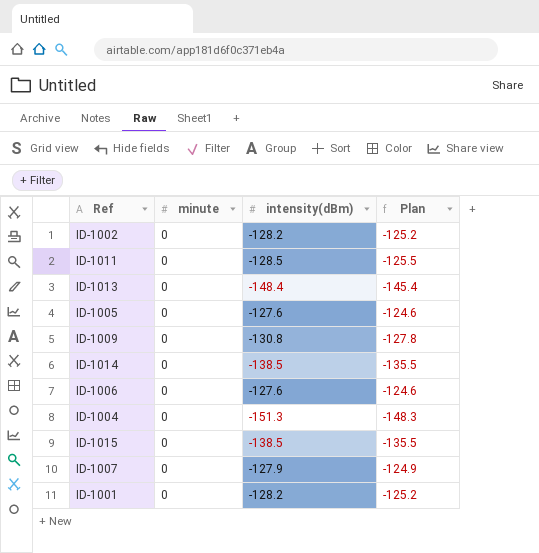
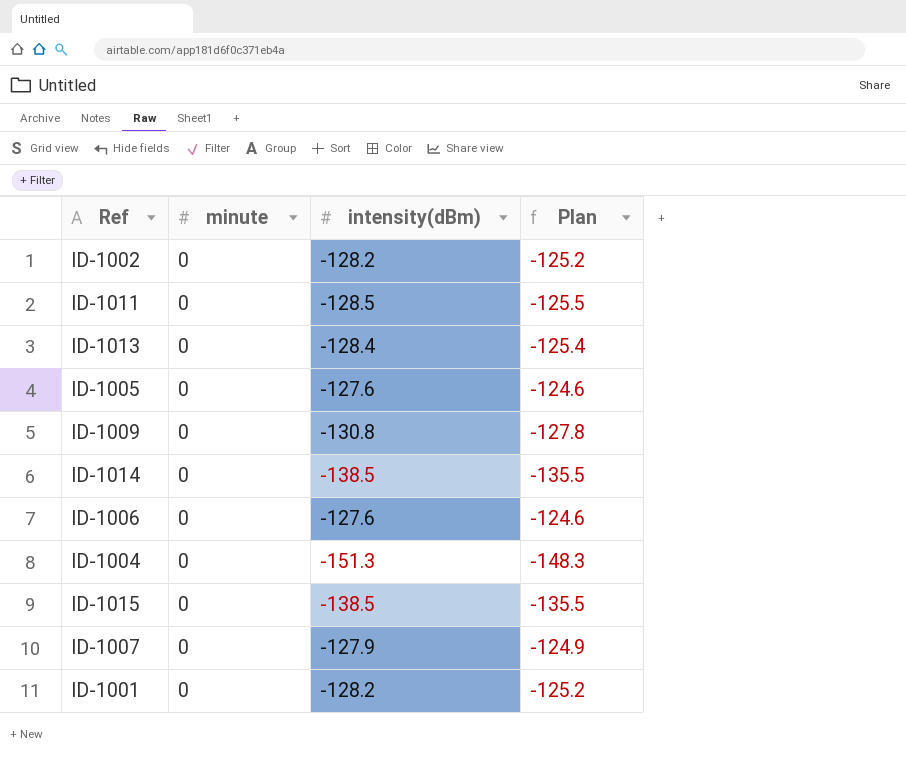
ID-1013 | intensity(dBm): -148.4 -> -128.4
ID-1013 | Plan: -145.4 -> -125.4

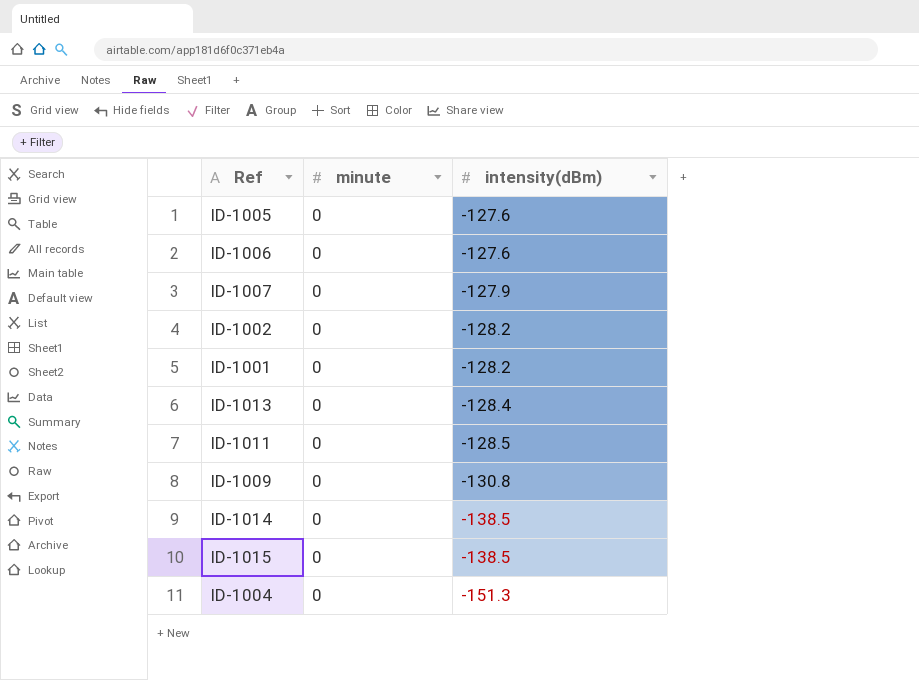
row order: none -> intensity(dBm) descending
column Plan | formula: [intensity(dBm)] + 3 -> none

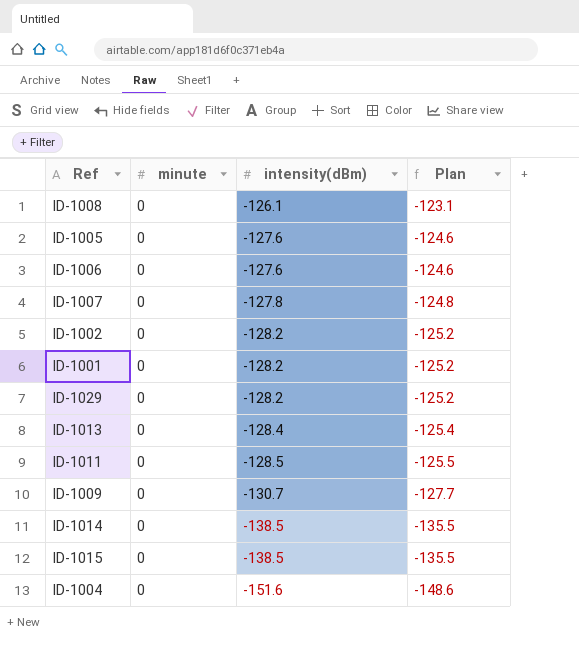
column Plan | formula: none -> [intensity(dBm)] + 3
row ID-1008: none -> 0 | -126.1 | -123.1
ID-1007 | intensity(dBm): -127.9 -> -127.8
row ID-1029: none -> 0 | -128.2 | -125.2
ID-1009 | intensity(dBm): -130.8 -> -130.7
ID-1004 | intensity(dBm): -151.3 -> -151.6

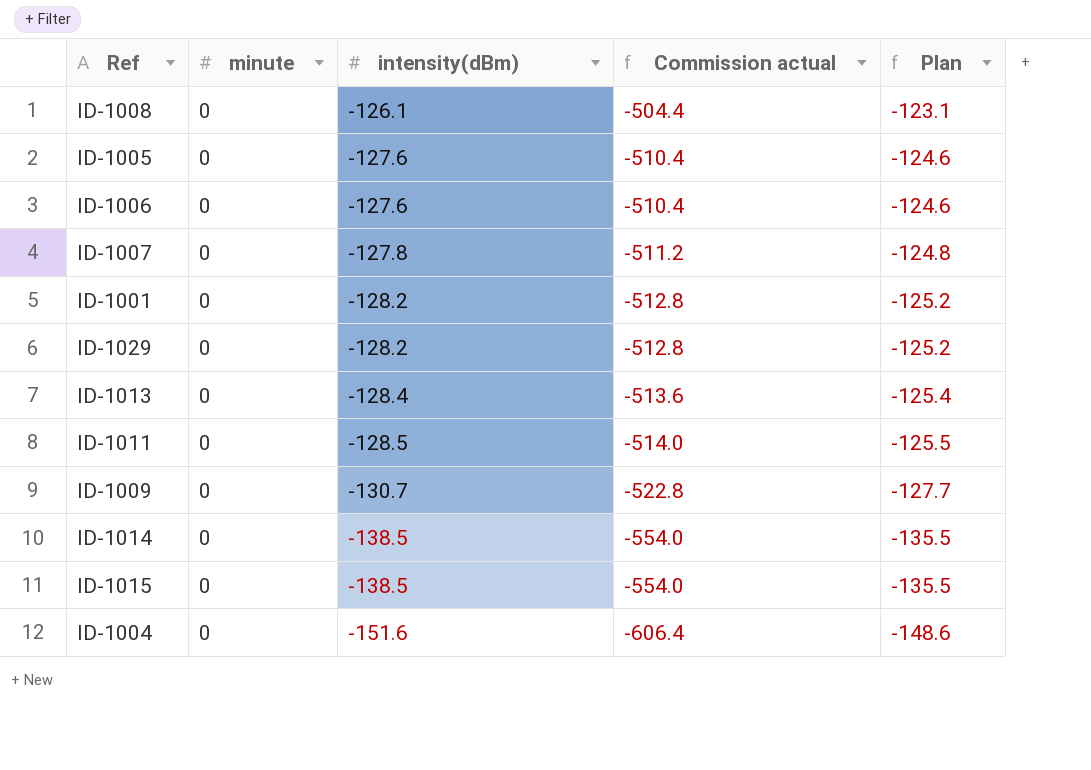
column Commission actual | formula: none -> [intensity(dBm)] * 4
row ID-1002: 0 | -128.2 | -125.2 -> none

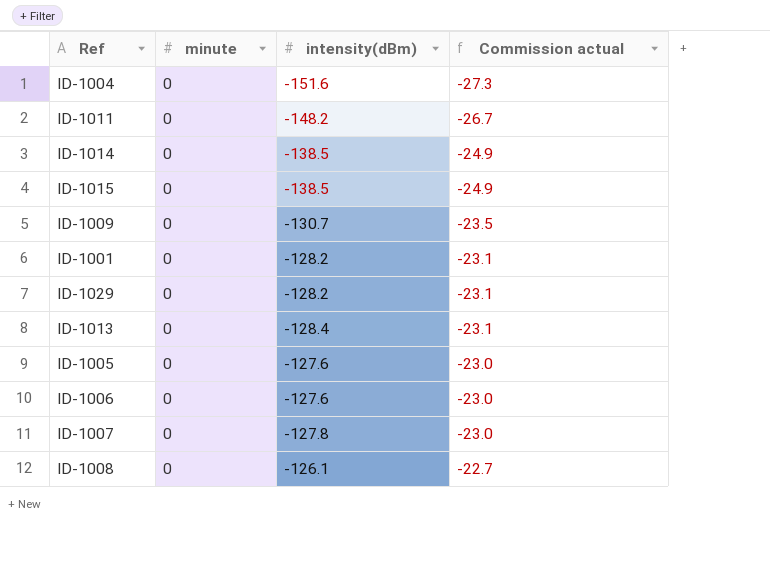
row order: intensity(dBm) descending -> Commission actual ascending
column Plan | formula: [intensity(dBm)] + 3 -> none
column Commission actual | formula: [intensity(dBm)] * 4 -> [intensity(dBm)] * 0.18
ID-1011 | intensity(dBm): -128.5 -> -148.2

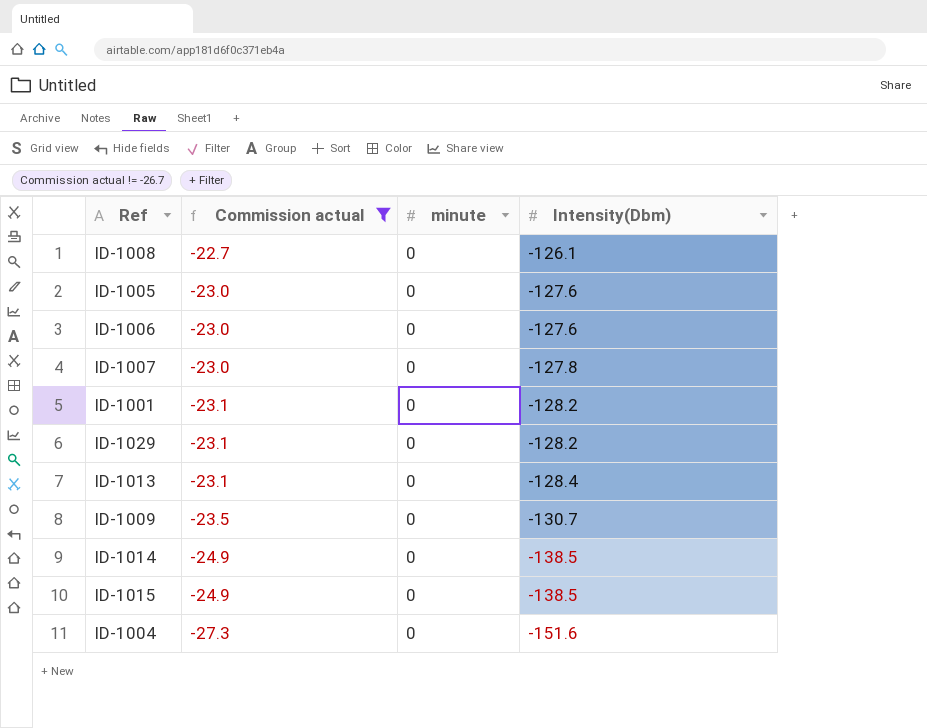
filter: none -> Commission actual != -26.7
row order: Commission actual ascending -> Commission actual descending
column Commission actual | position: 4 -> 2
column name: intensity(dBm) -> Intensity(Dbm)

